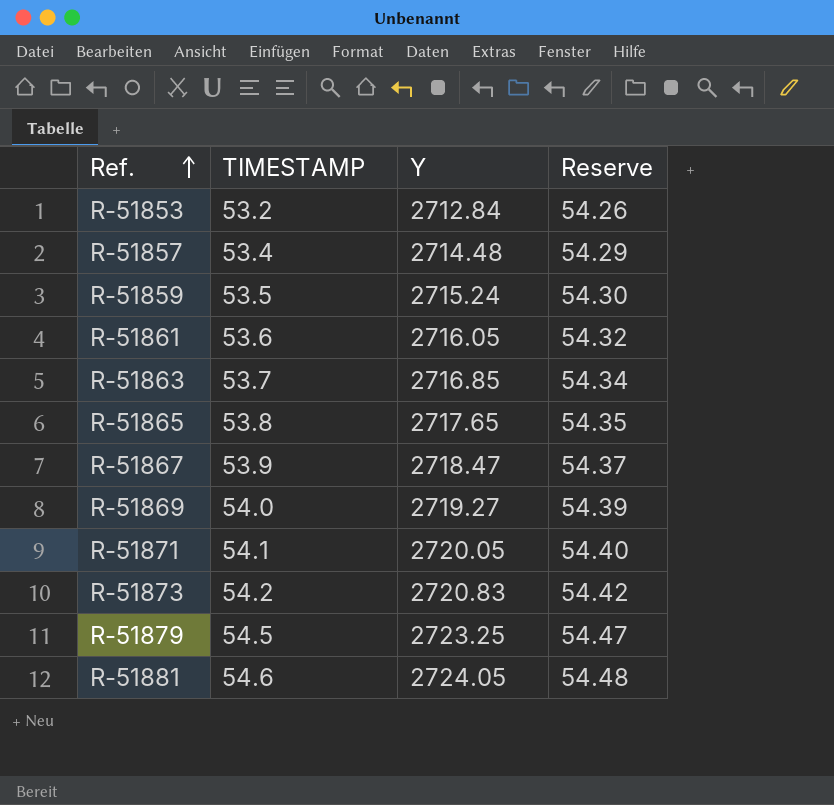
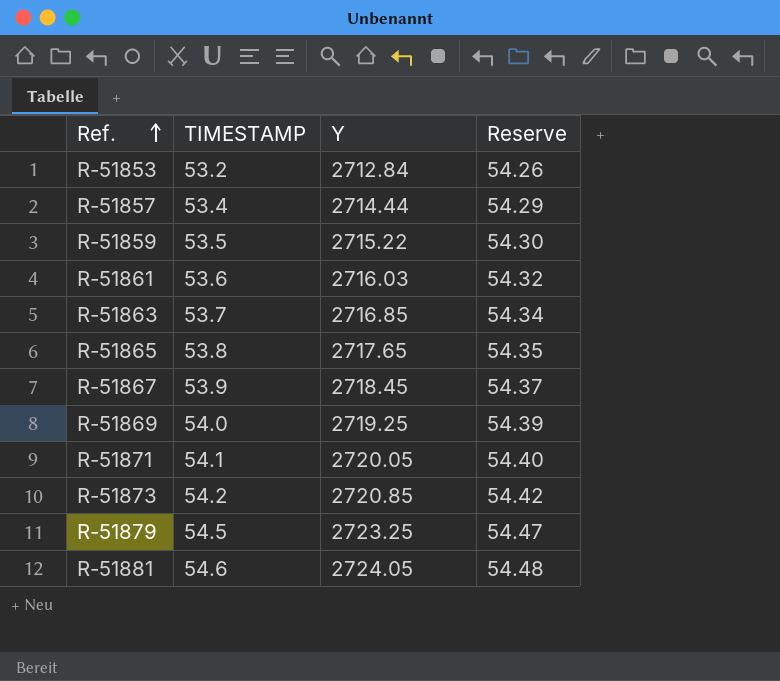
R-51857 | Y: 2714.48 -> 2714.44
R-51859 | Y: 2715.24 -> 2715.22
R-51861 | Y: 2716.05 -> 2716.03
R-51867 | Y: 2718.47 -> 2718.45
R-51869 | Y: 2719.27 -> 2719.25
R-51873 | Y: 2720.83 -> 2720.85

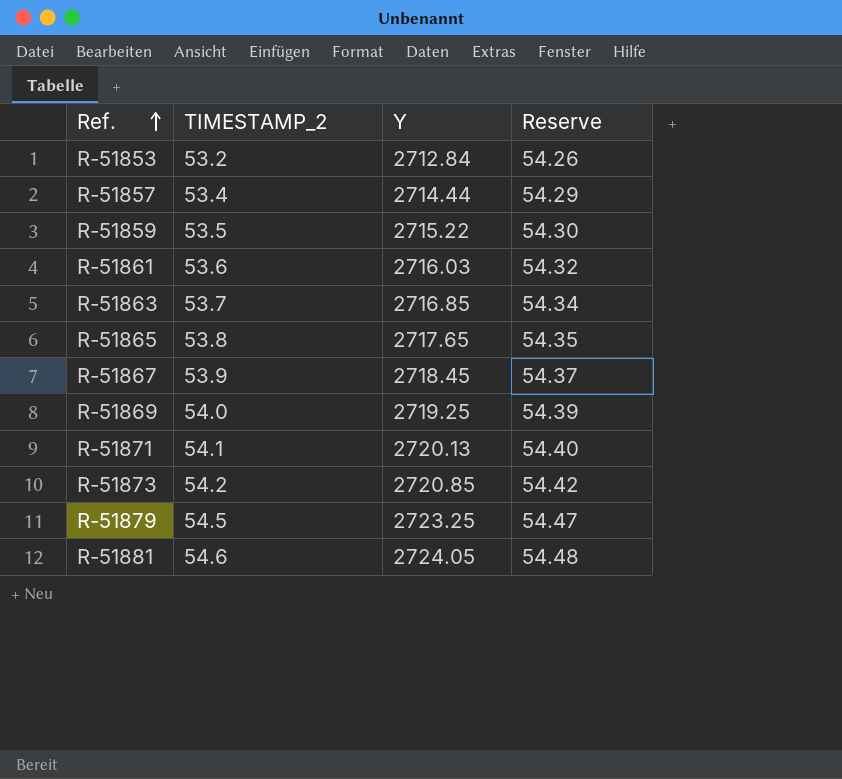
column name: TIMESTAMP -> TIMESTAMP_2
R-51871 | Y: 2720.05 -> 2720.13

